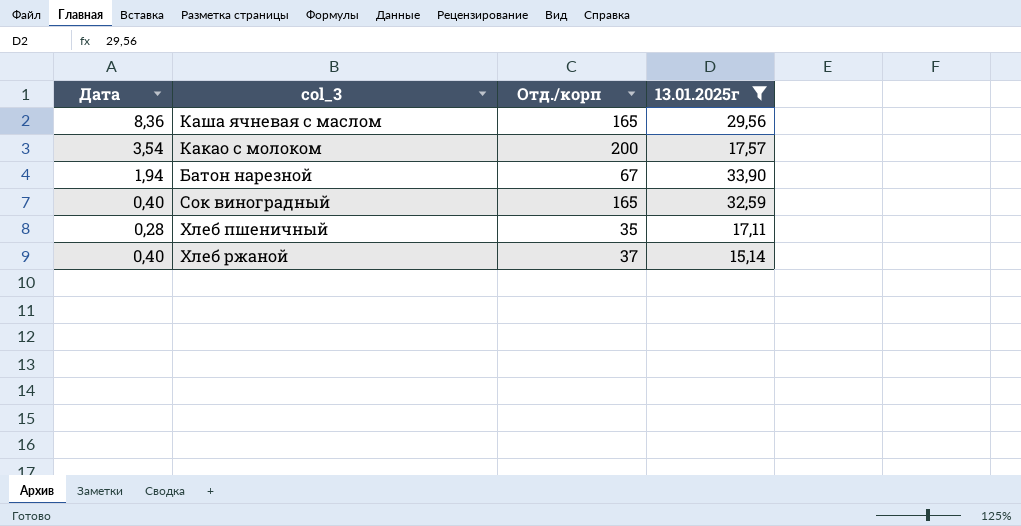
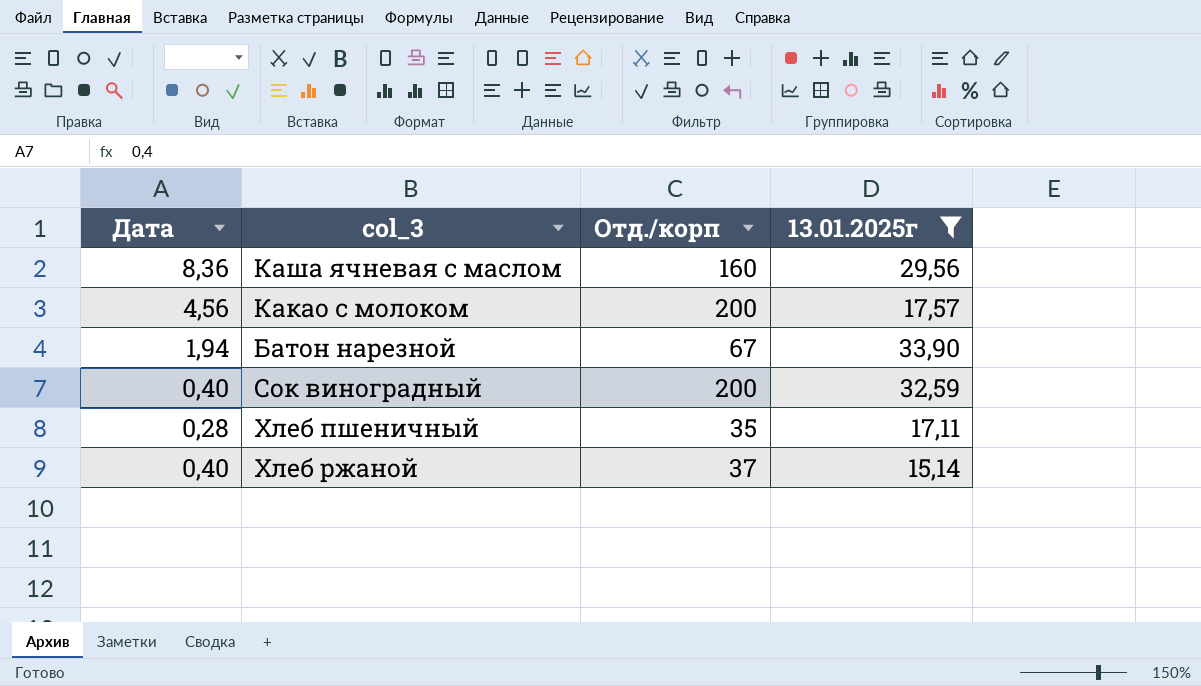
Каша ячневая с маслом | Отд./корп: 165 -> 160
Какао с молоком | Дата: 3,54 -> 4,56
Сок виноградный | Отд./корп: 165 -> 200

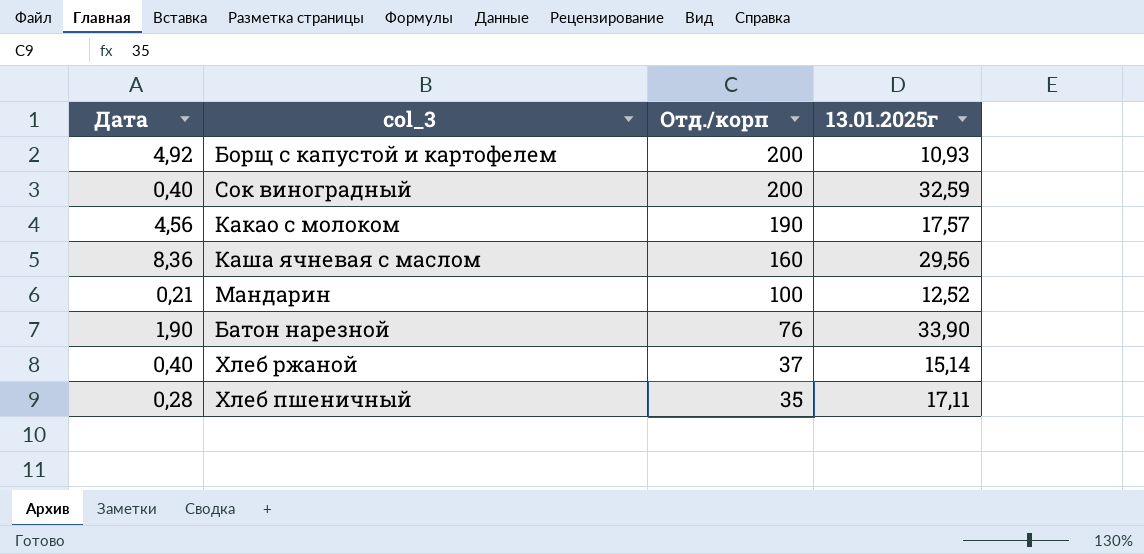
filter: 13.01.2025г >= 15,14 -> none
row order: none -> Отд./корп descending
Какао с молоком | Отд./корп: 200 -> 190
Батон нарезной | Дата: 1,94 -> 1,90
Батон нарезной | Отд./корп: 67 -> 76

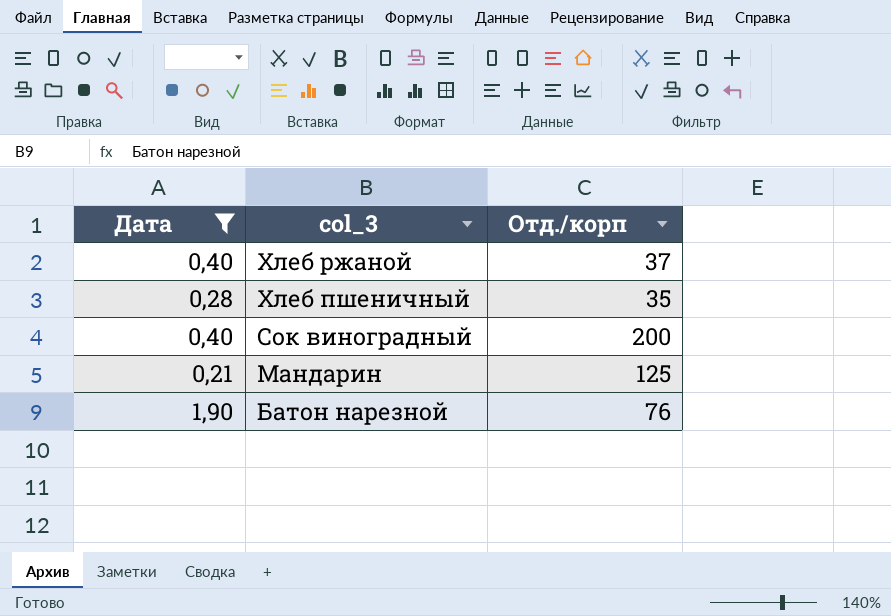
filter: none -> Дата <= 1,90
row order: Отд./корп descending -> col_3 descending
column 13.01.2025г | position: 4 -> none
Мандарин | Отд./корп: 100 -> 125

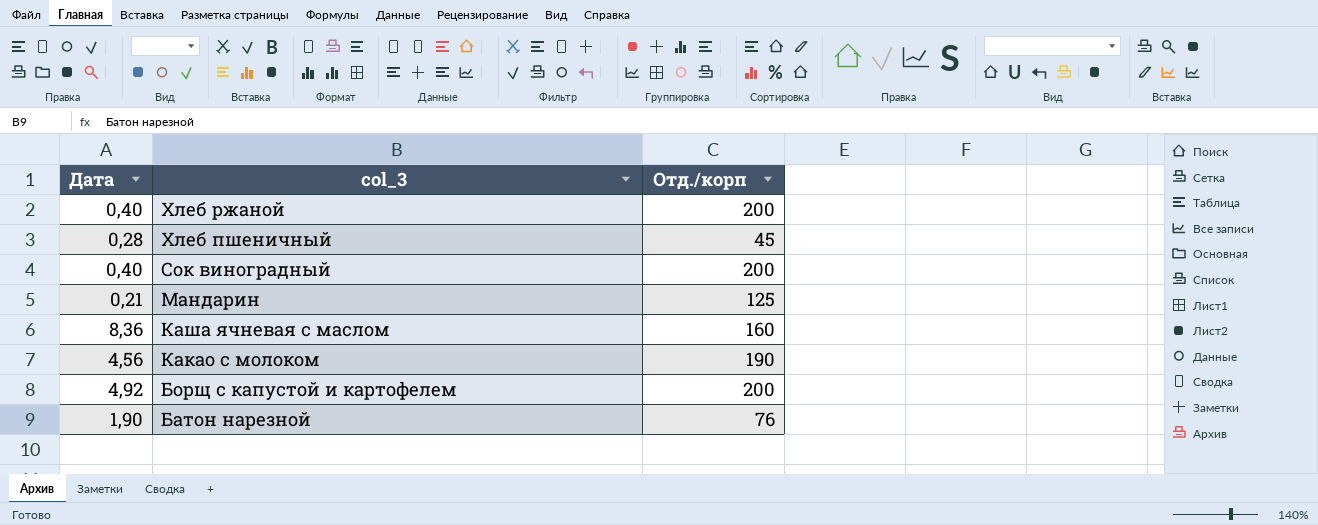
filter: Дата <= 1,90 -> none
Хлеб ржаной | Отд./корп: 37 -> 200
Хлеб пшеничный | Отд./корп: 35 -> 45

